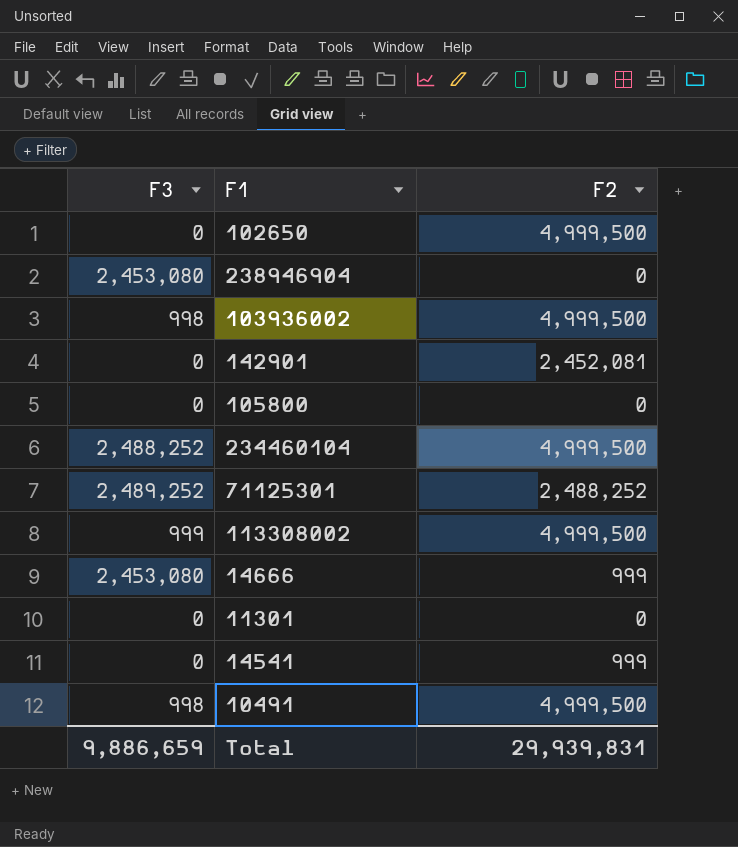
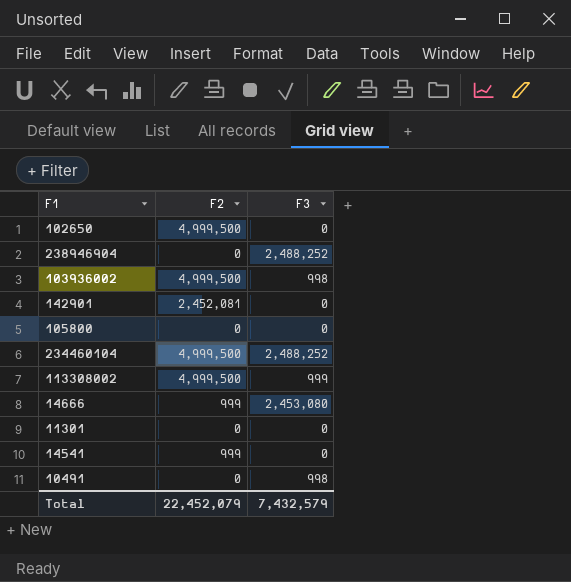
column F3 | position: 1 -> 3
row 71125301: 2,489,252 | 2,488,252 -> none
238946904 | F3: 2,453,080 -> 2,488,252
10491 | F2: 4,999,500 -> 0
Total | F2: 29,939,831 -> 22,452,079
Total | F3: 9,886,659 -> 7,432,579

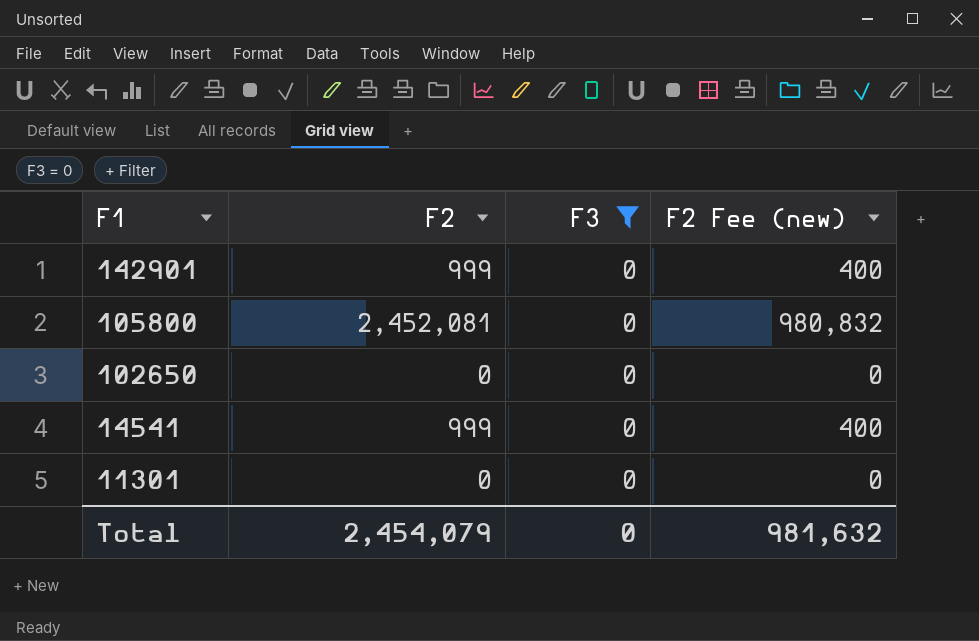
filter: none -> F3 = 0
row order: none -> F1 descending
column F2 Fee (new) | formula: none -> [F2] * 0.4
142901 | F2: 2,452,081 -> 999
105800 | F2: 0 -> 2,452,081
102650 | F2: 4,999,500 -> 0
Total | F2: 22,452,079 -> 2,454,079
Total | F3: 7,432,579 -> 0

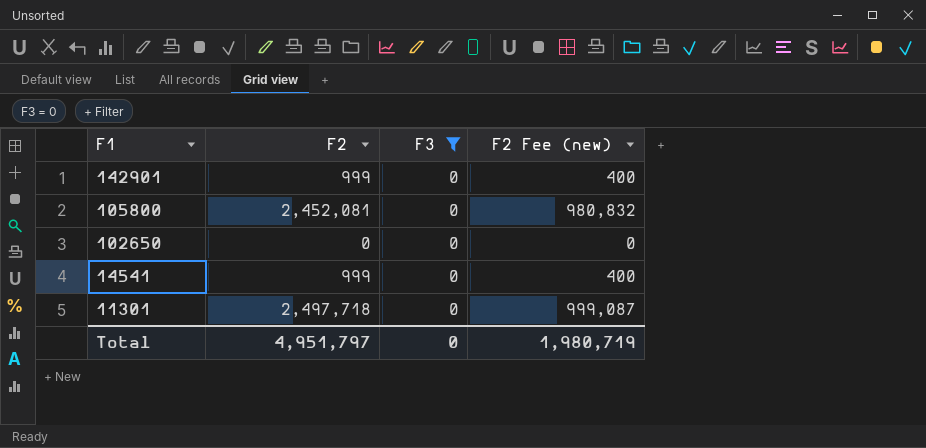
11301 | F2: 0 -> 2,497,718
11301 | F2 Fee (new): 0 -> 999,087
Total | F2: 2,454,079 -> 4,951,797
Total | F2 Fee (new): 981,632 -> 1,980,719

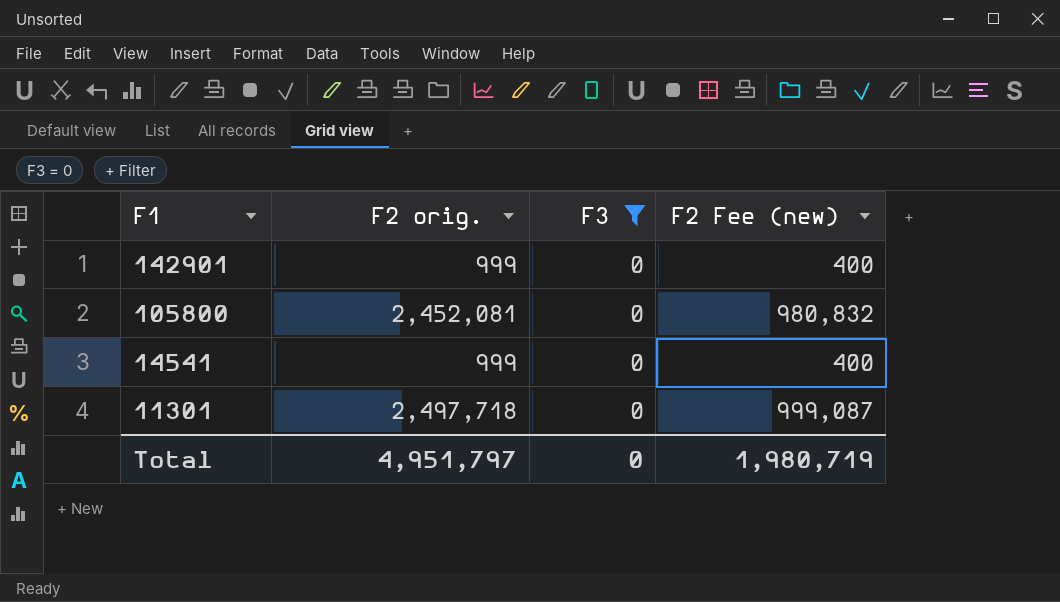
column name: F2 -> F2 orig.
row 102650: 0 | 0 | 0 -> none

